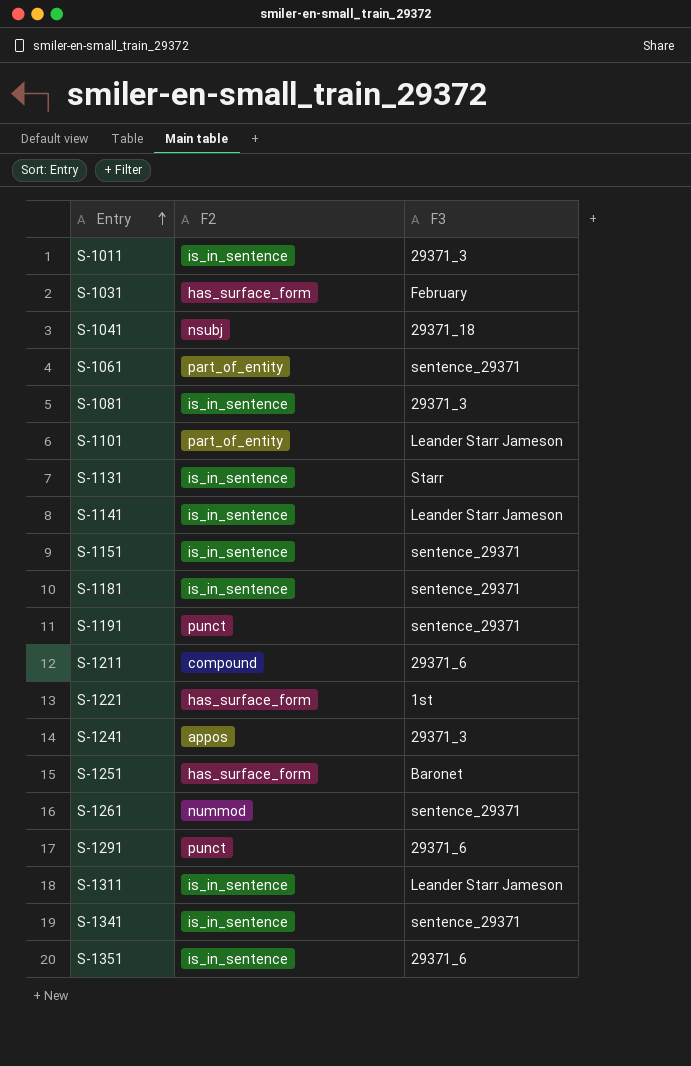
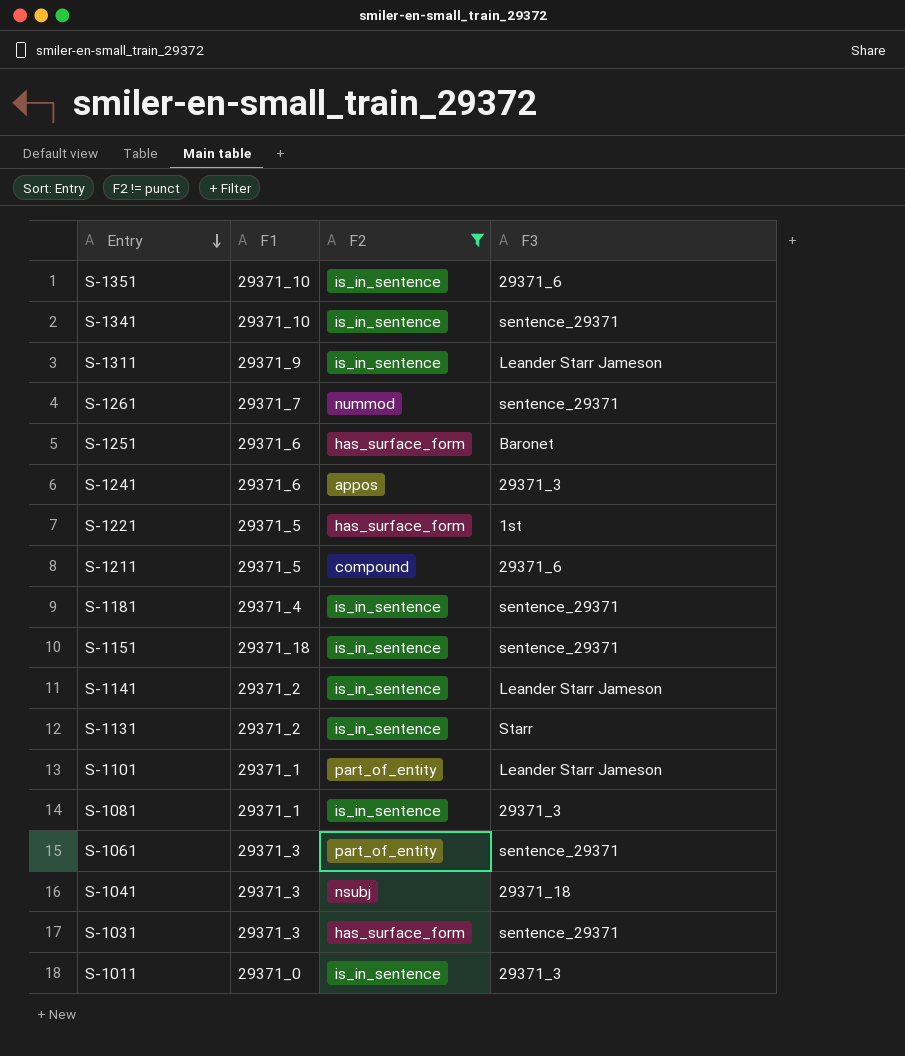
filter: none -> F2 != punct
row order: Entry ascending -> Entry descending
column F1 | position: none -> 2
S-1031 | F3: February -> sentence_29371

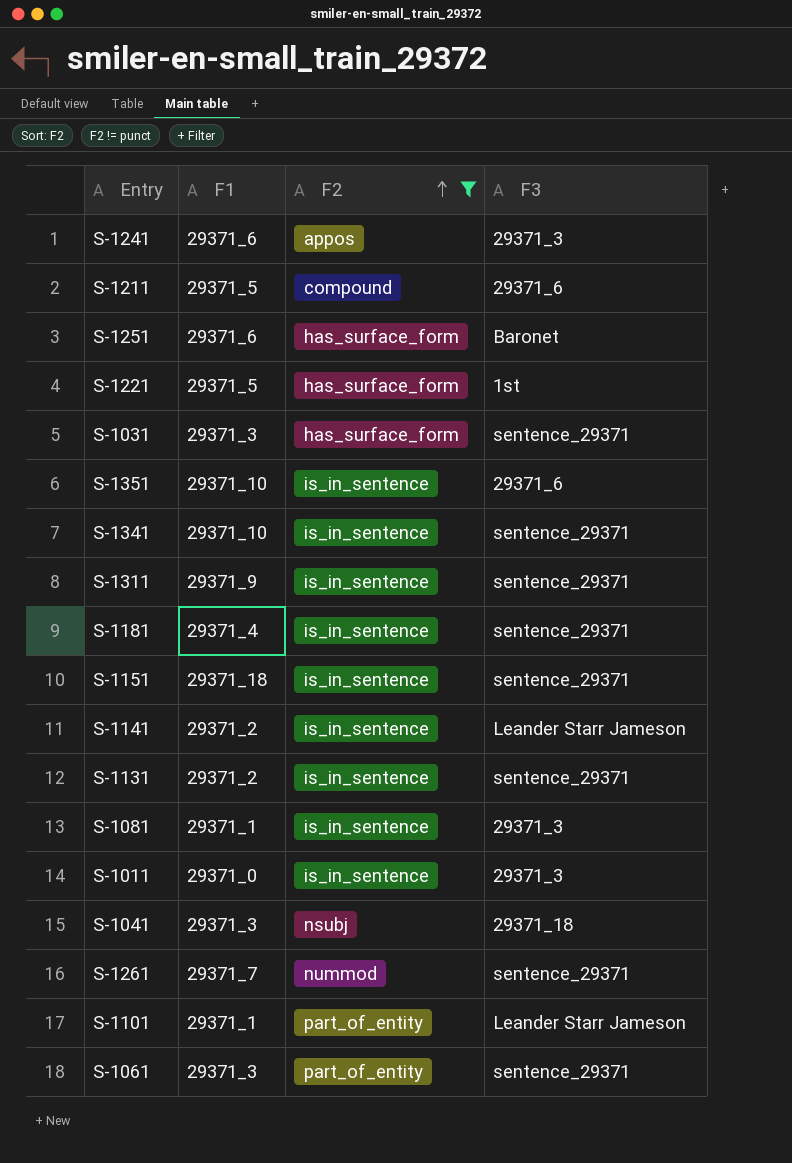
row order: Entry descending -> F2 ascending
S-1311 | F3: Leander Starr Jameson -> sentence_29371
S-1131 | F3: Starr -> sentence_29371

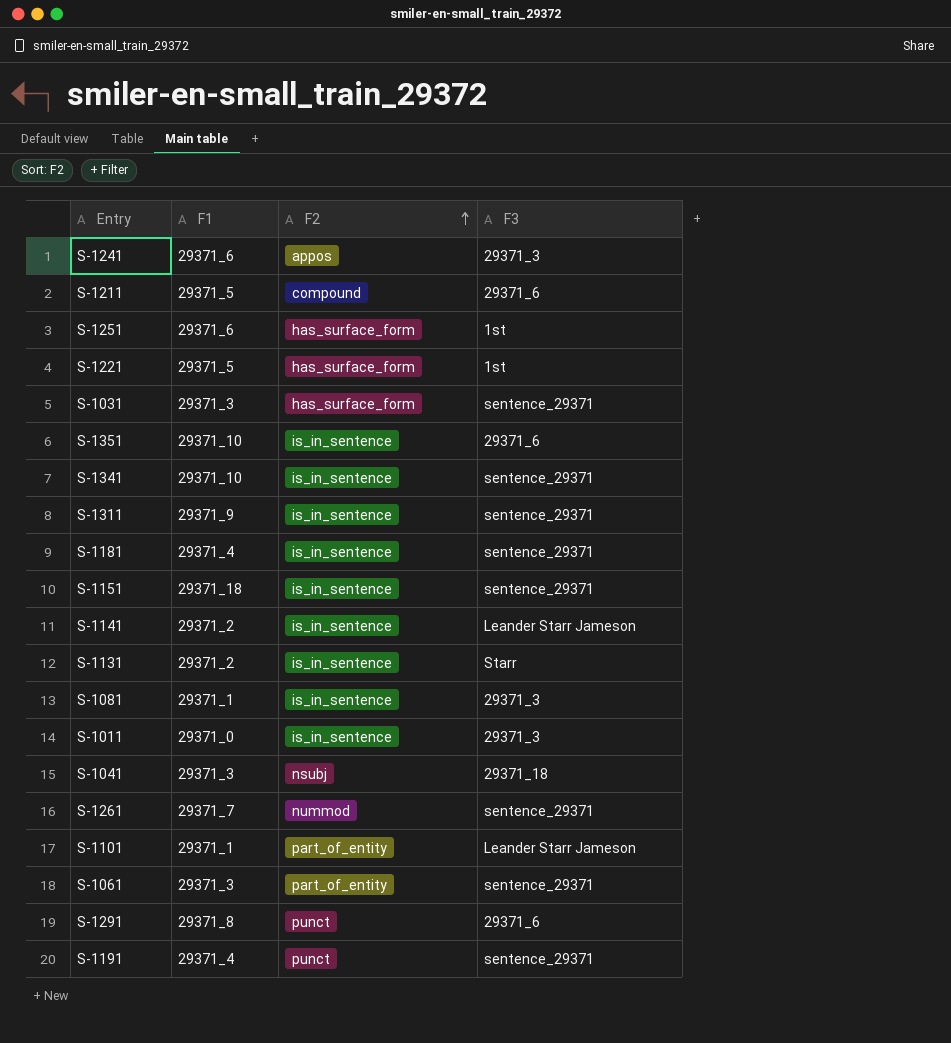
filter: F2 != punct -> none
S-1251 | F3: Baronet -> 1st
S-1131 | F3: sentence_29371 -> Starr

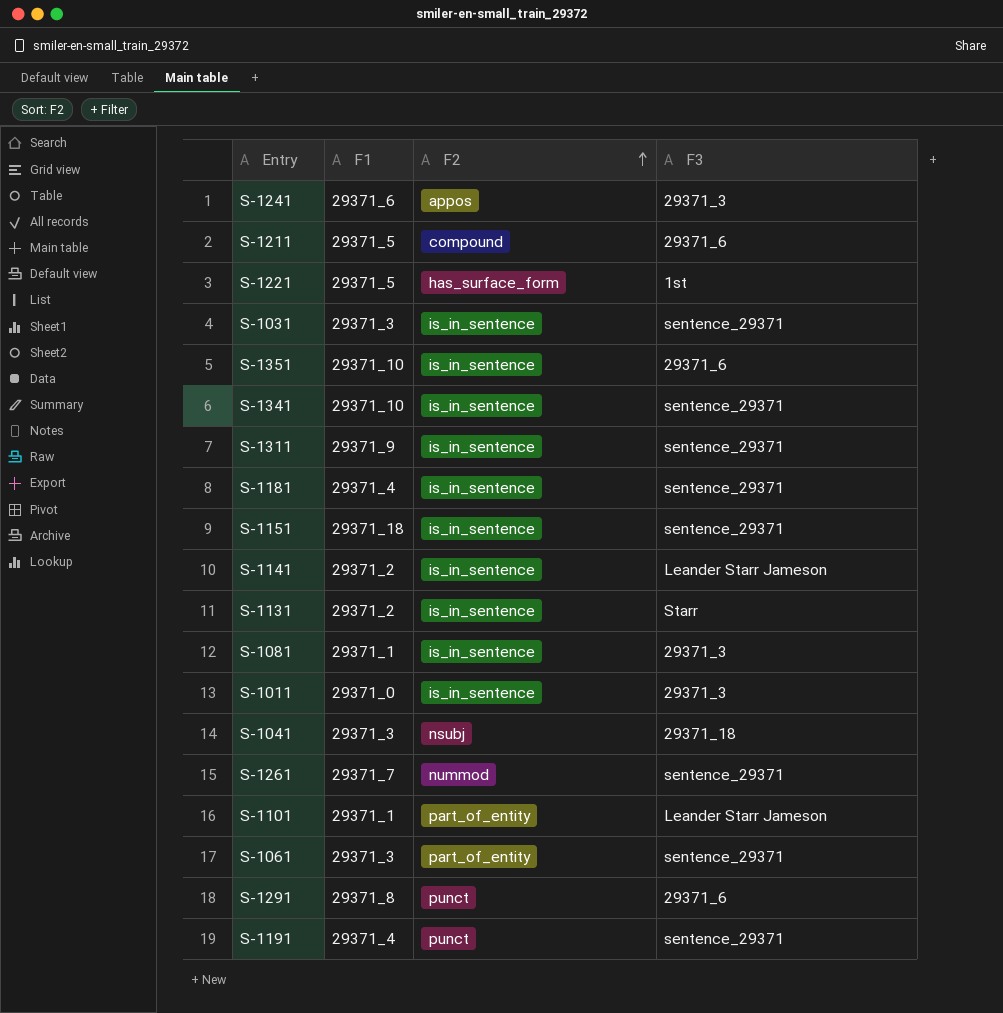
row S-1251: 29371_6 | has_surface_form | 1st -> none
S-1031 | F2: has_surface_form -> is_in_sentence

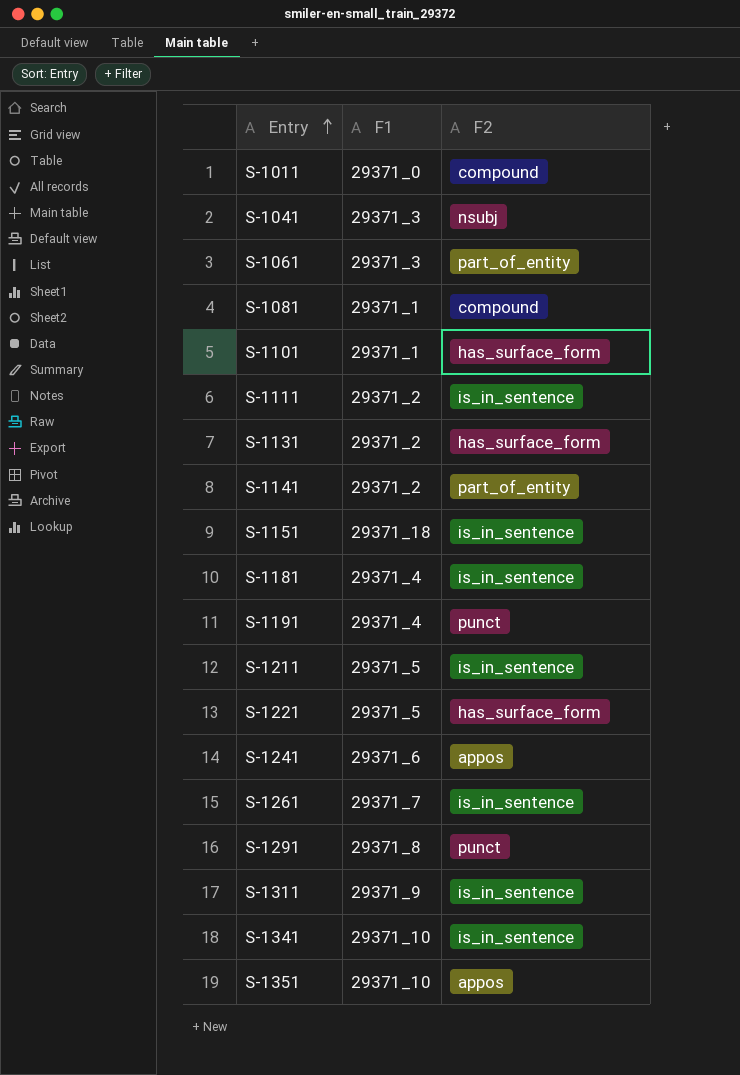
row order: F2 ascending -> Entry ascending
column F3 | position: 4 -> none
row S-1031: 29371_3 | is_in_sentence | sentence_29371 -> none
S-1011 | F2: is_in_sentence -> compound
S-1081 | F2: is_in_sentence -> compound
S-1101 | F2: part_of_entity -> has_surface_form
row S-1111: none -> 29371_2 | is_in_sentence
S-1131 | F2: is_in_sentence -> has_surface_form
S-1141 | F2: is_in_sentence -> part_of_entity
S-1211 | F2: compound -> is_in_sentence
S-1261 | F2: nummod -> is_in_sentence
S-1351 | F2: is_in_sentence -> appos

